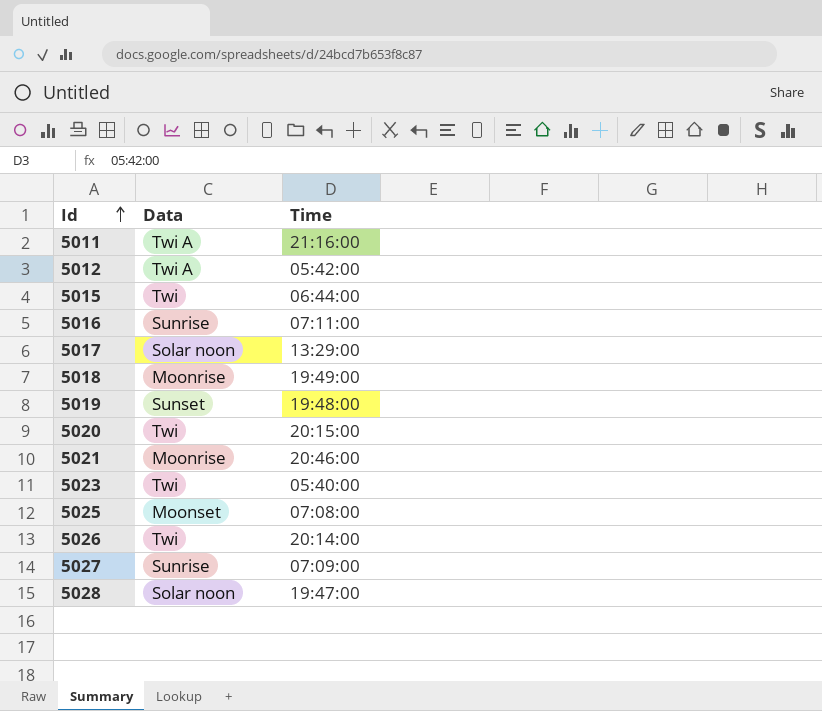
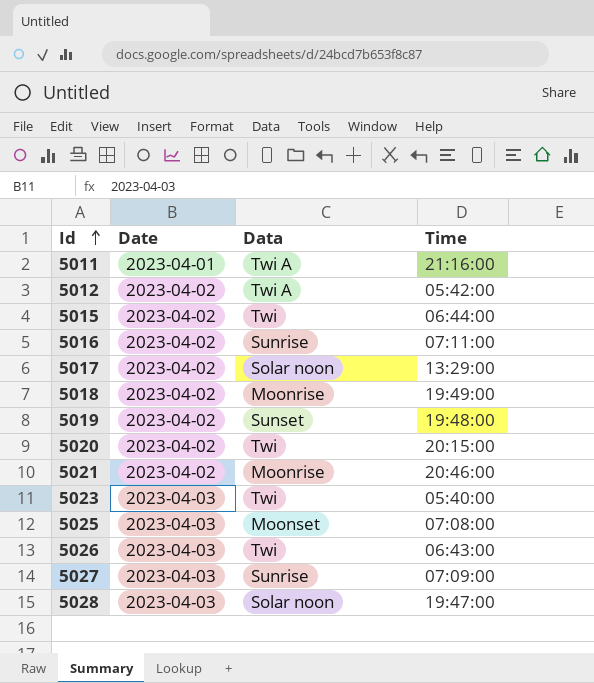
column Date | position: none -> 2
5026 | Time: 20:14:00 -> 06:43:00

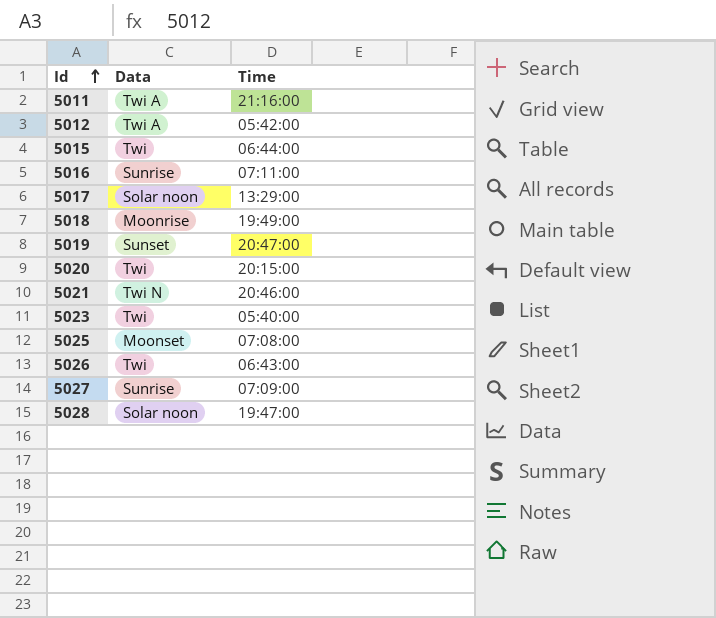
column Date | position: 2 -> none
5019 | Time: 19:48:00 -> 20:47:00
5021 | Data: Moonrise -> Twi N

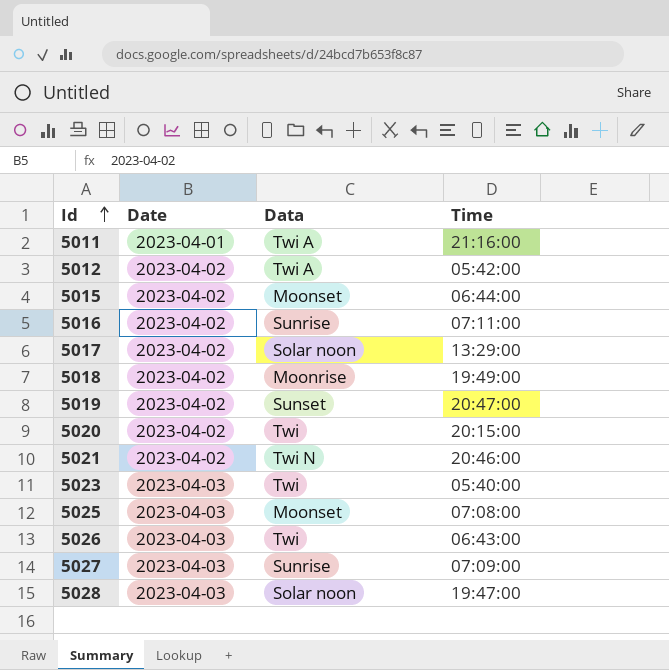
column Date | position: none -> 2
5015 | Data: Twi -> Moonset

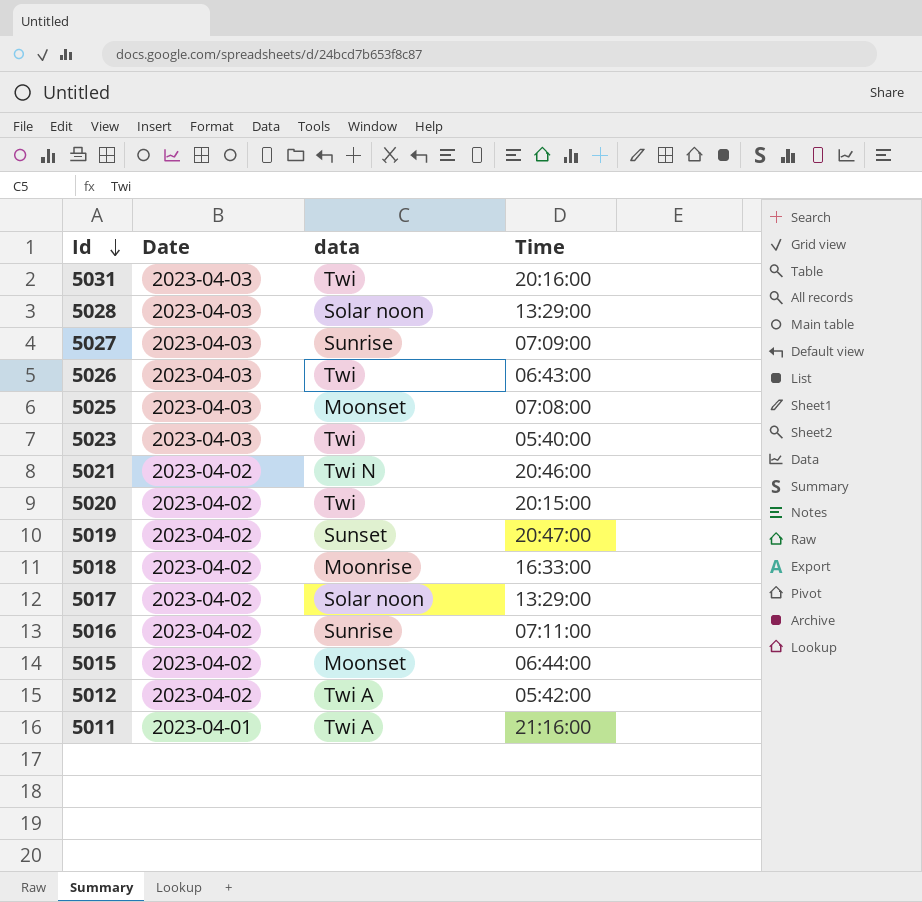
row order: Id ascending -> Id descending
column name: Data -> data
row 5031: none -> 2023-04-03 | Twi | 20:16:00
5028 | Time: 19:47:00 -> 13:29:00
5018 | Time: 19:49:00 -> 16:33:00

